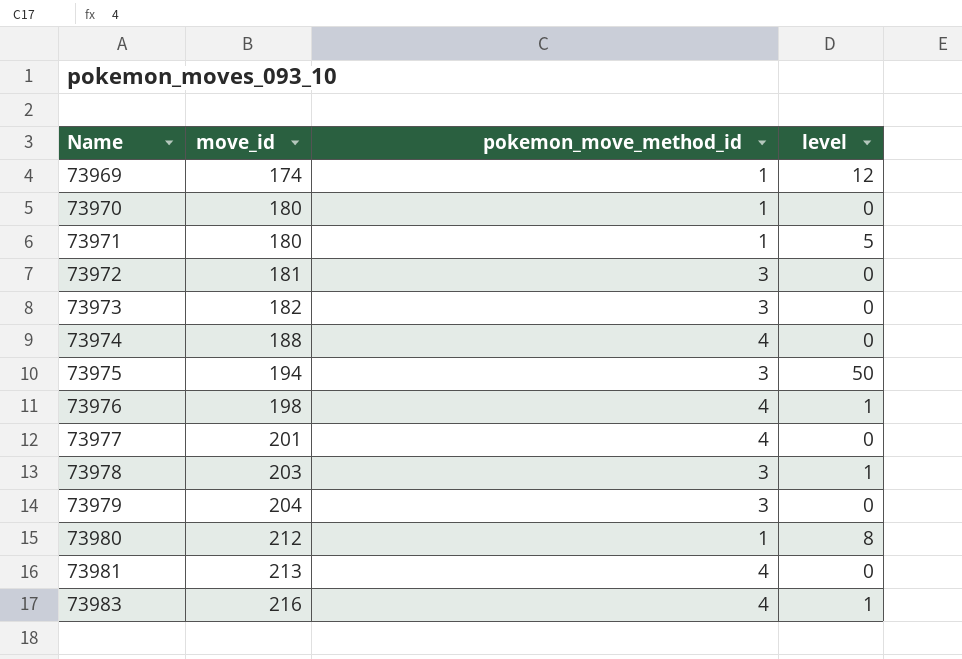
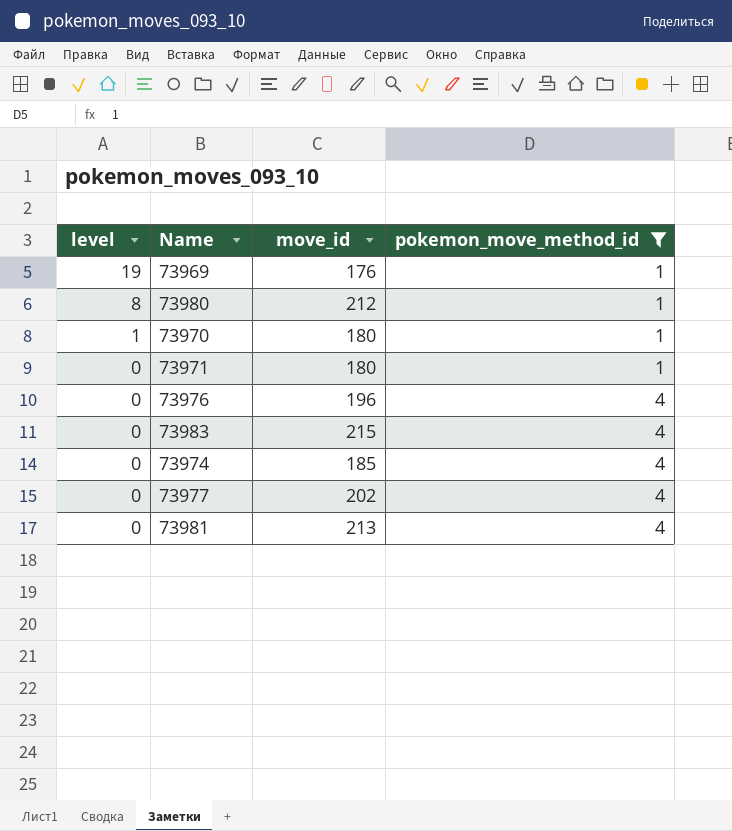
filter: none -> pokemon_move_method_id != 3
row order: Name ascending -> level descending
column level | position: 4 -> 1
73969 | level: 12 -> 19
73969 | move_id: 174 -> 176
73970 | level: 0 -> 1
73971 | level: 5 -> 0
73976 | level: 1 -> 0
73976 | move_id: 198 -> 196
73983 | level: 1 -> 0
73983 | move_id: 216 -> 215
73974 | move_id: 188 -> 185
73977 | move_id: 201 -> 202

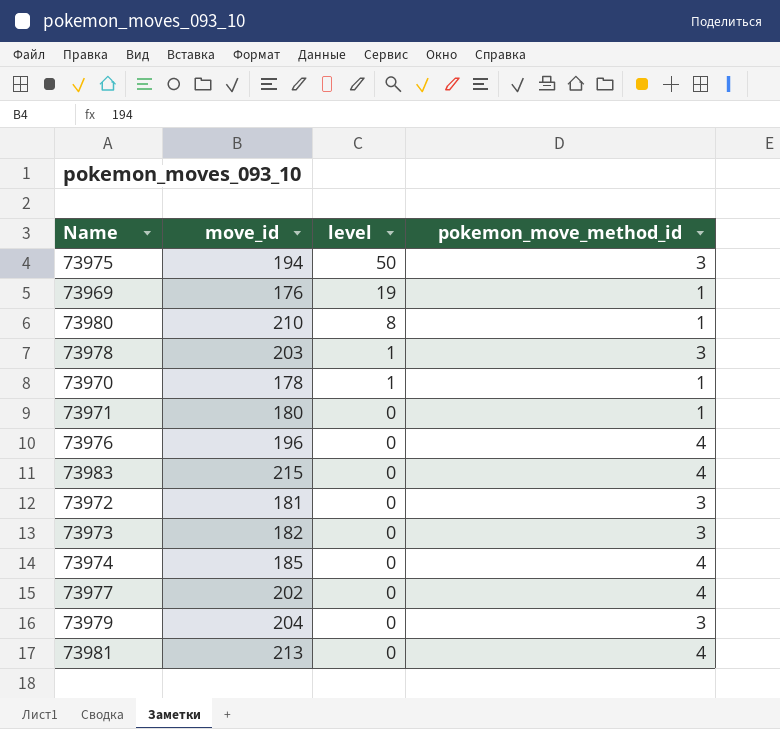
filter: pokemon_move_method_id != 3 -> none
column level | position: 1 -> 3
73980 | move_id: 212 -> 210
73970 | move_id: 180 -> 178

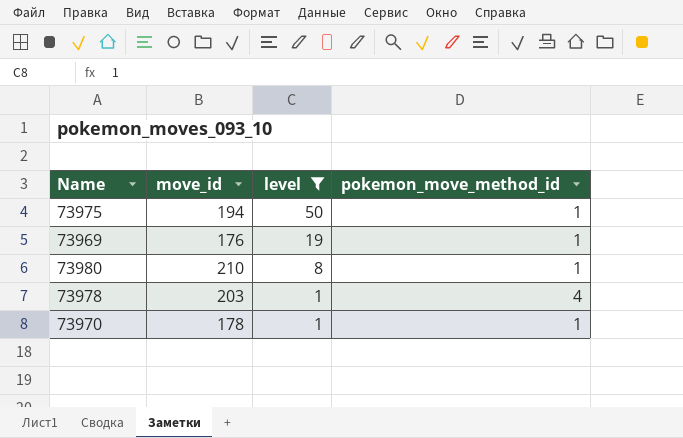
filter: none -> level != 0
73975 | pokemon_move_method_id: 3 -> 1
73978 | pokemon_move_method_id: 3 -> 4

